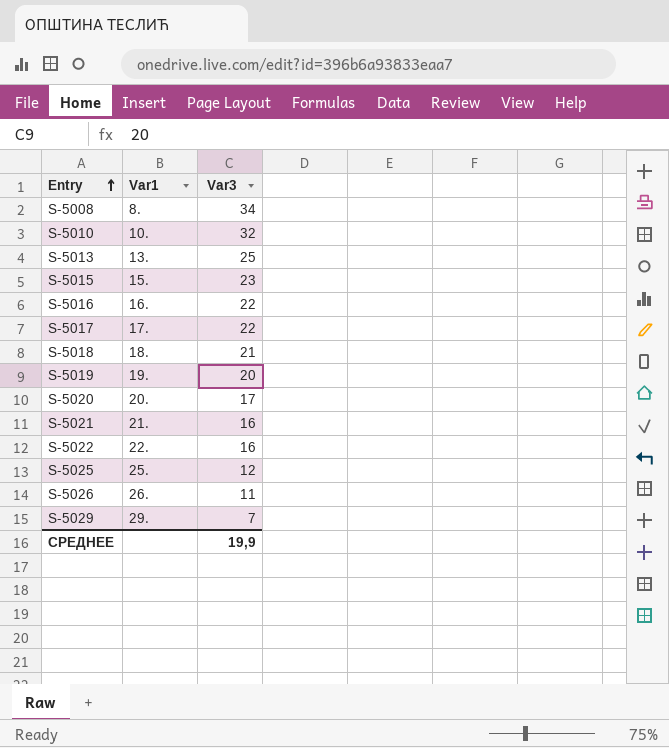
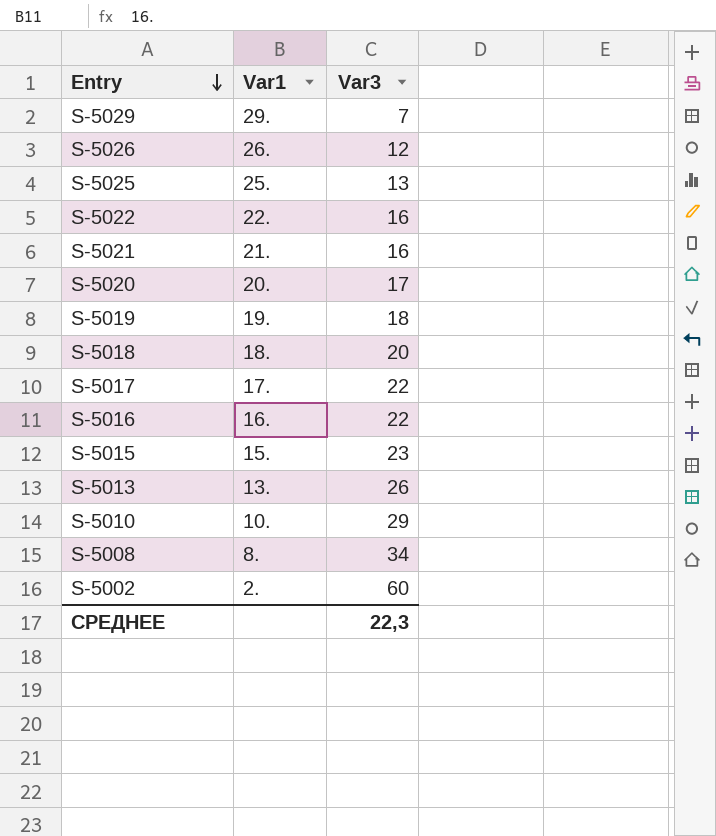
row order: Entry ascending -> Entry descending
S-5026 | Var3: 11 -> 12
S-5025 | Var3: 12 -> 13
S-5019 | Var3: 20 -> 18
S-5018 | Var3: 21 -> 20
S-5013 | Var3: 25 -> 26
S-5010 | Var3: 32 -> 29
row S-5002: none -> 2. | 60
СРЕДНЕЕ | Var3: 19,9 -> 22,3

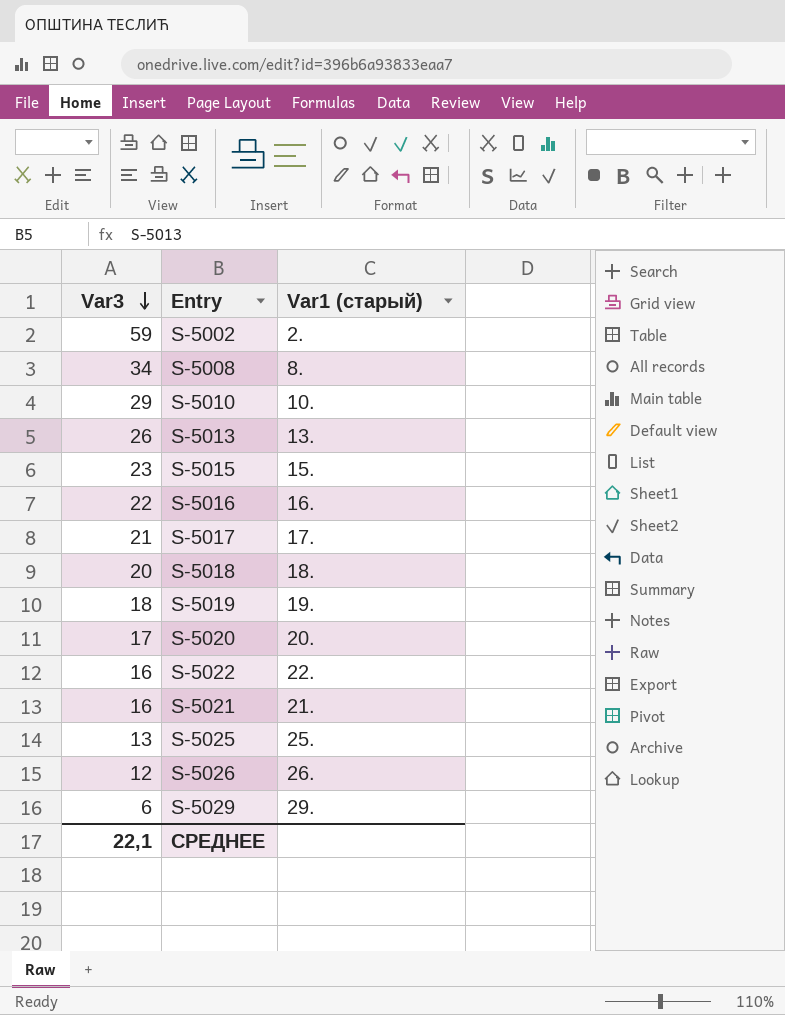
row order: Entry descending -> Var3 descending
column Var3 | position: 3 -> 1
column name: Var1 -> Var1 (старый)
S-5002 | Var3: 60 -> 59
S-5017 | Var3: 22 -> 21
S-5029 | Var3: 7 -> 6
СРЕДНЕЕ | Var3: 22,3 -> 22,1

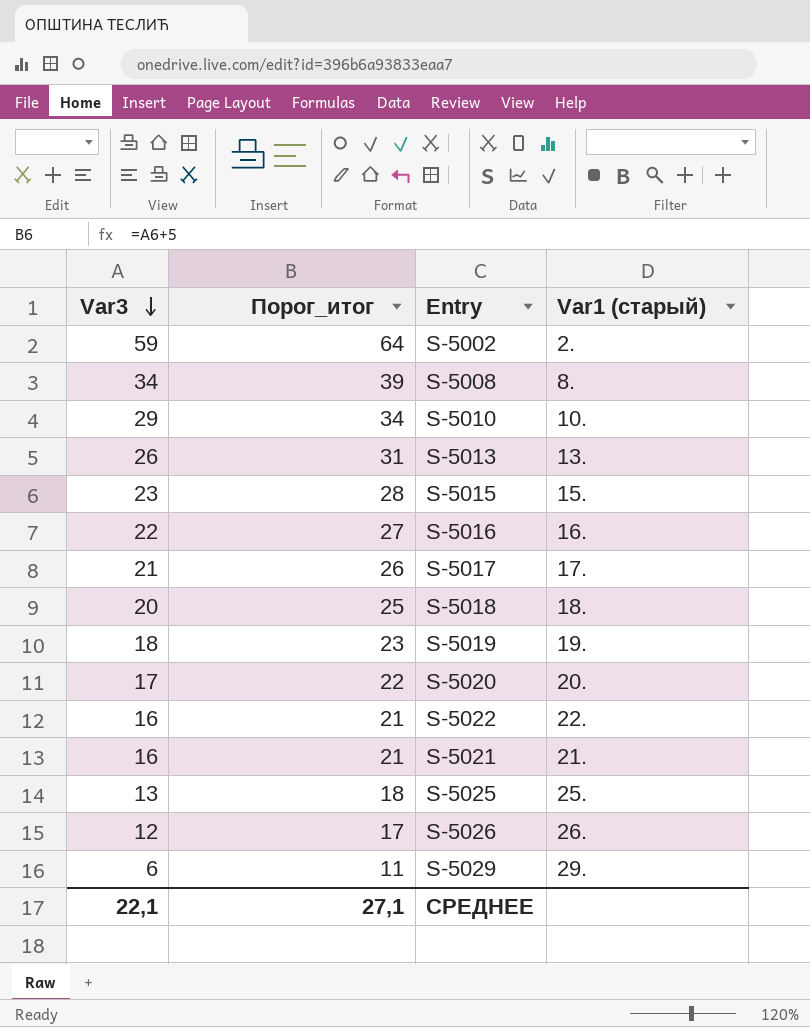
column Порог_итог | formula: none -> [Var3] + 5

